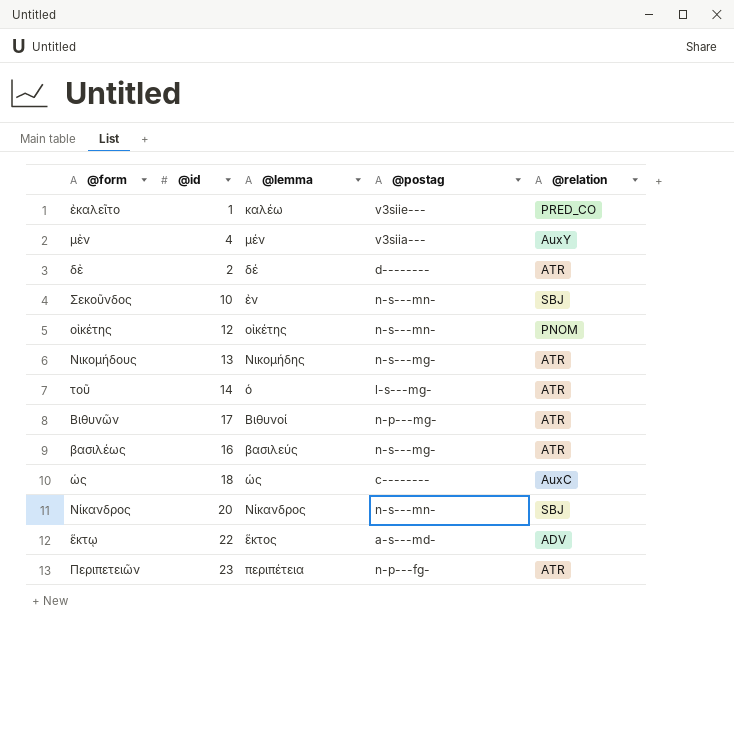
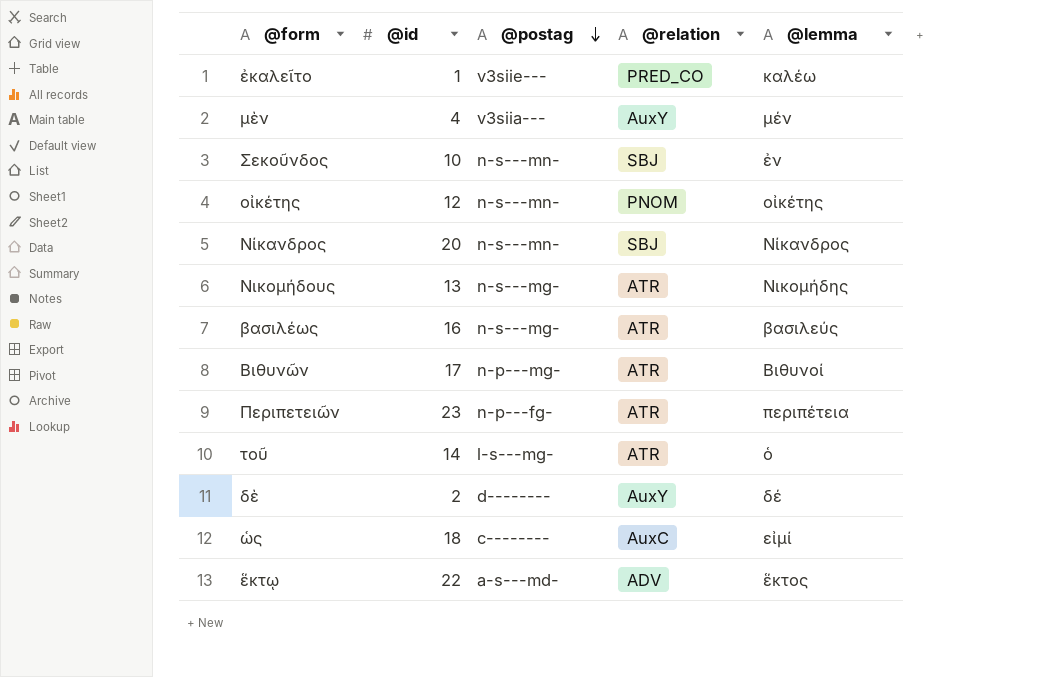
row order: none -> @postag descending
column @lemma | position: 3 -> 5
δὲ | @relation: ATR -> AuxY
ὡς | @lemma: ὡς -> εἰμί

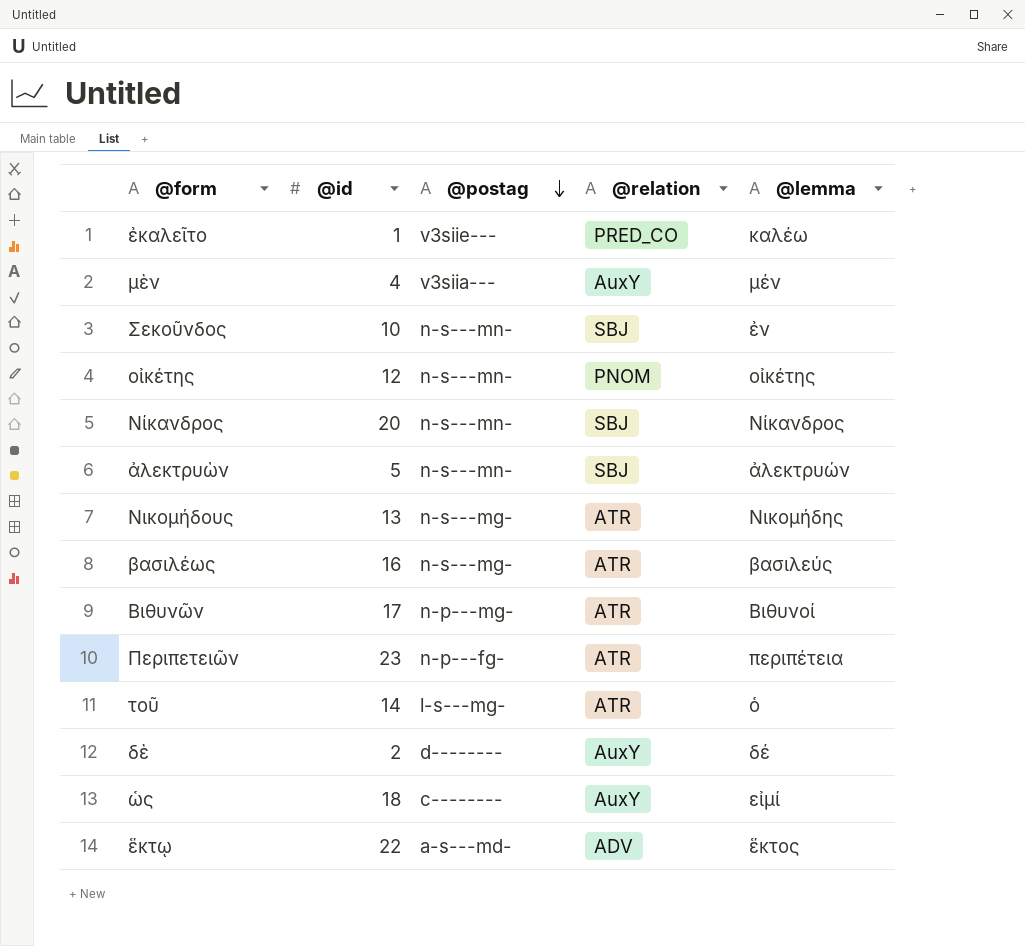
row ἀλεκτρυὼν: none -> 5 | n-s---mn- | SBJ | ἀλεκτρυών
ὡς | @relation: AuxC -> AuxY

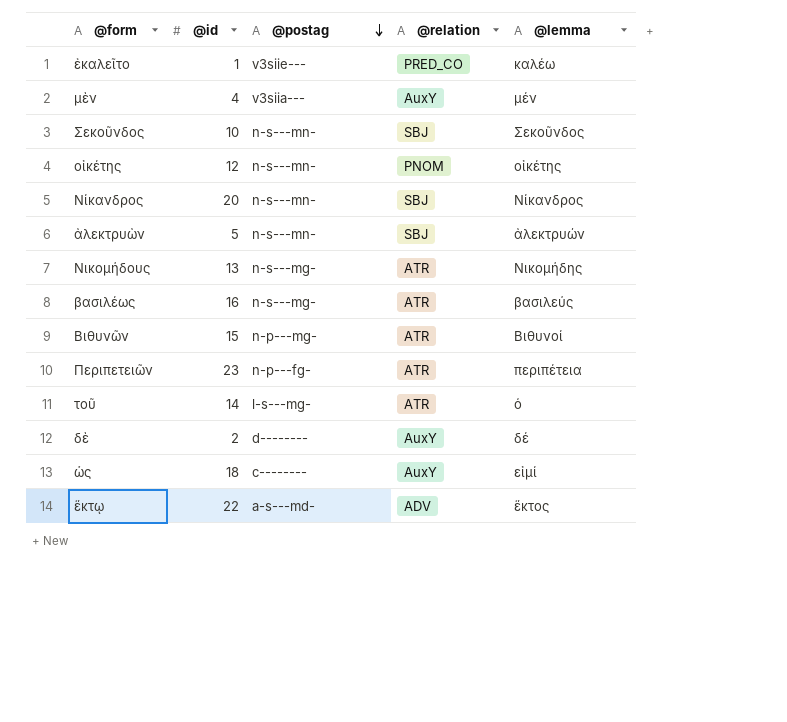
Σεκοῦνδος | @lemma: ἐν -> Σεκοῦνδος
Βιθυνῶν | @id: 17 -> 15

